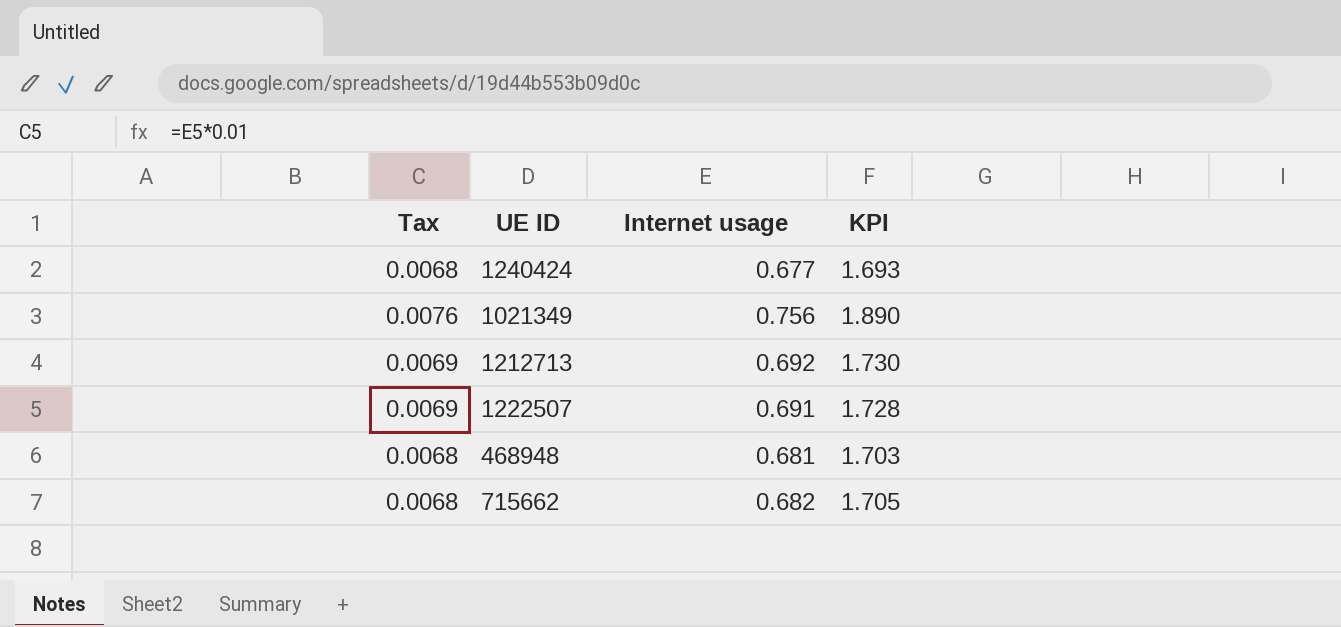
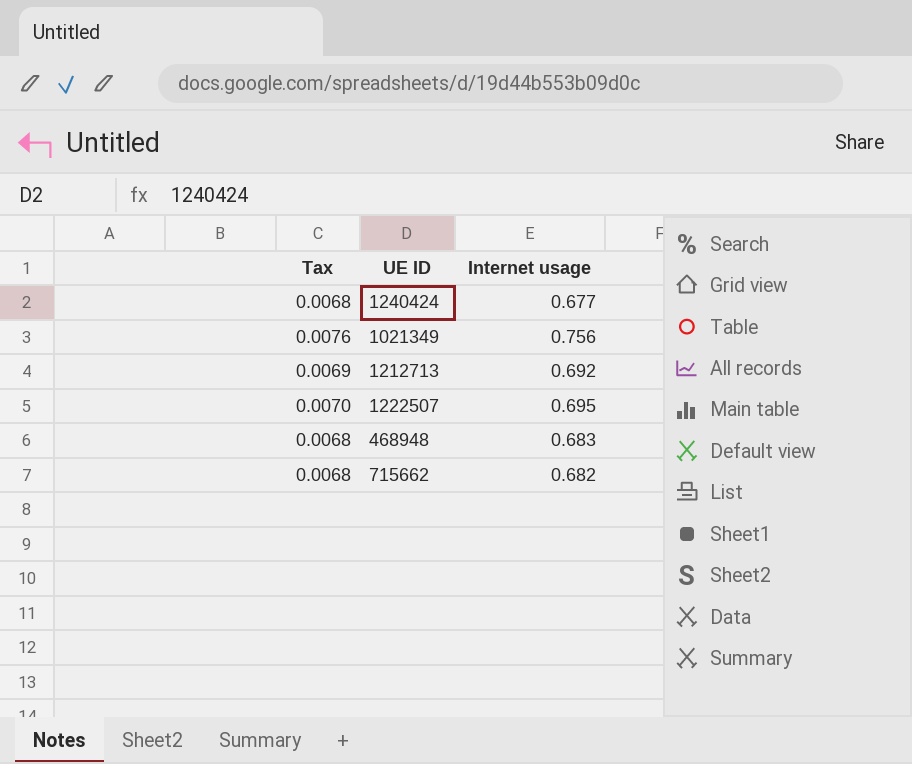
column KPI | formula: [Internet usage] * 2.5 -> none
1222507 | Tax: 0.0069 -> 0.0070
1222507 | Internet usage: 0.691 -> 0.695
468948 | Internet usage: 0.681 -> 0.683

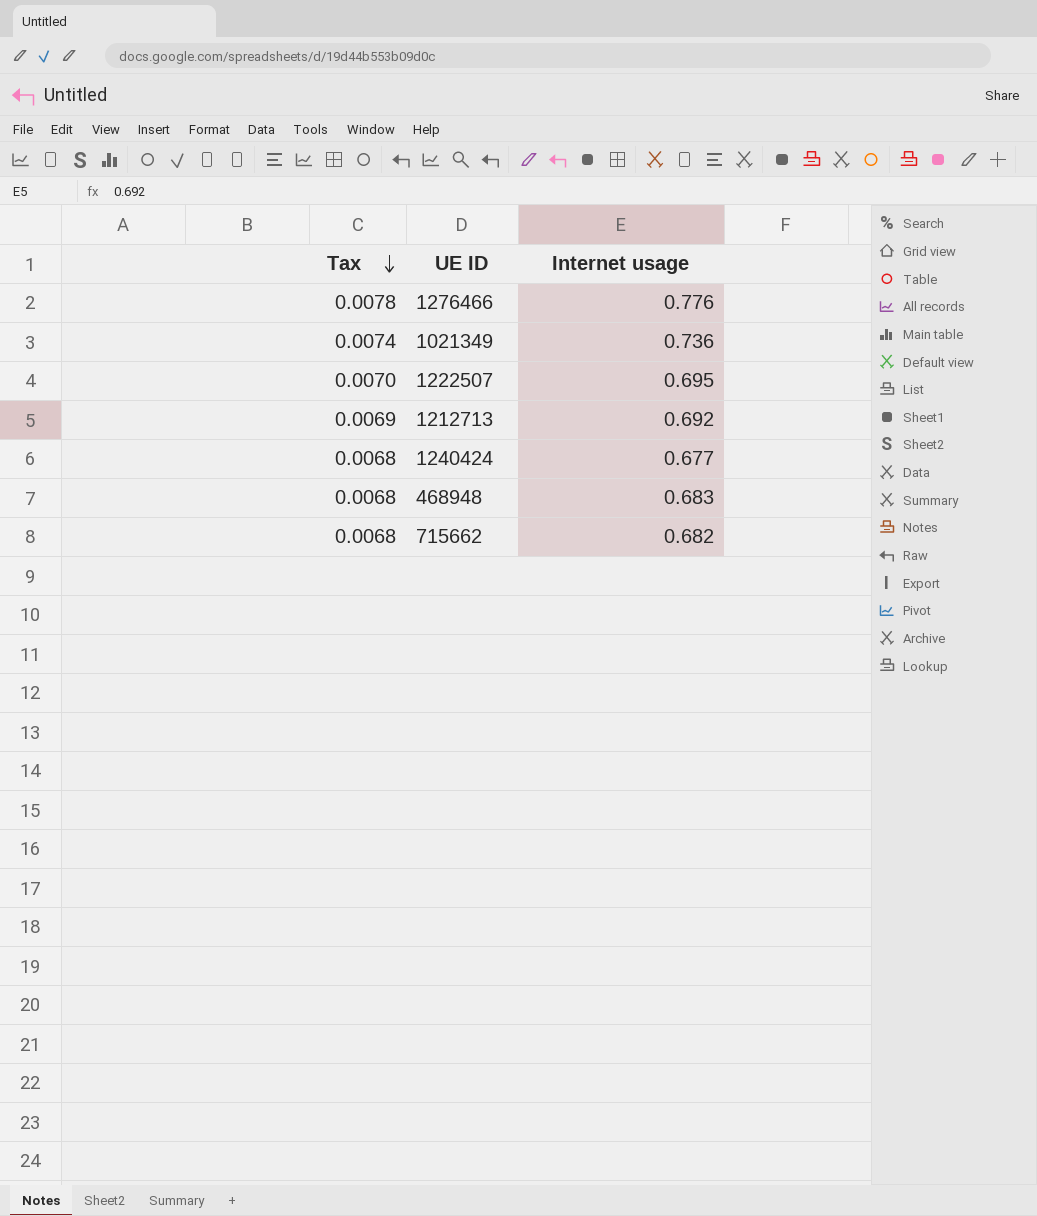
row order: none -> Tax descending
row 1276466: none -> 0.0078 | 0.776
1021349 | Tax: 0.0076 -> 0.0074
1021349 | Internet usage: 0.756 -> 0.736

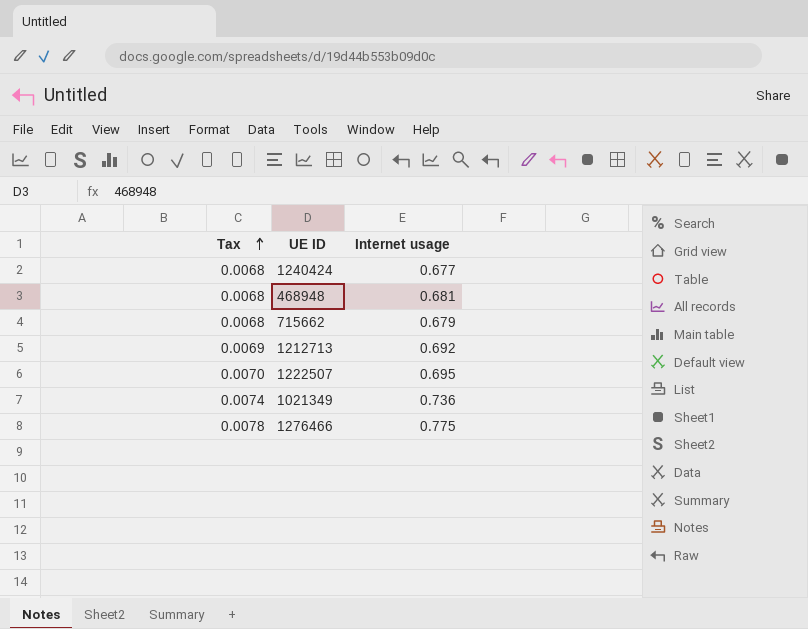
row order: Tax descending -> Tax ascending
468948 | Internet usage: 0.683 -> 0.681
715662 | Internet usage: 0.682 -> 0.679
1276466 | Internet usage: 0.776 -> 0.775

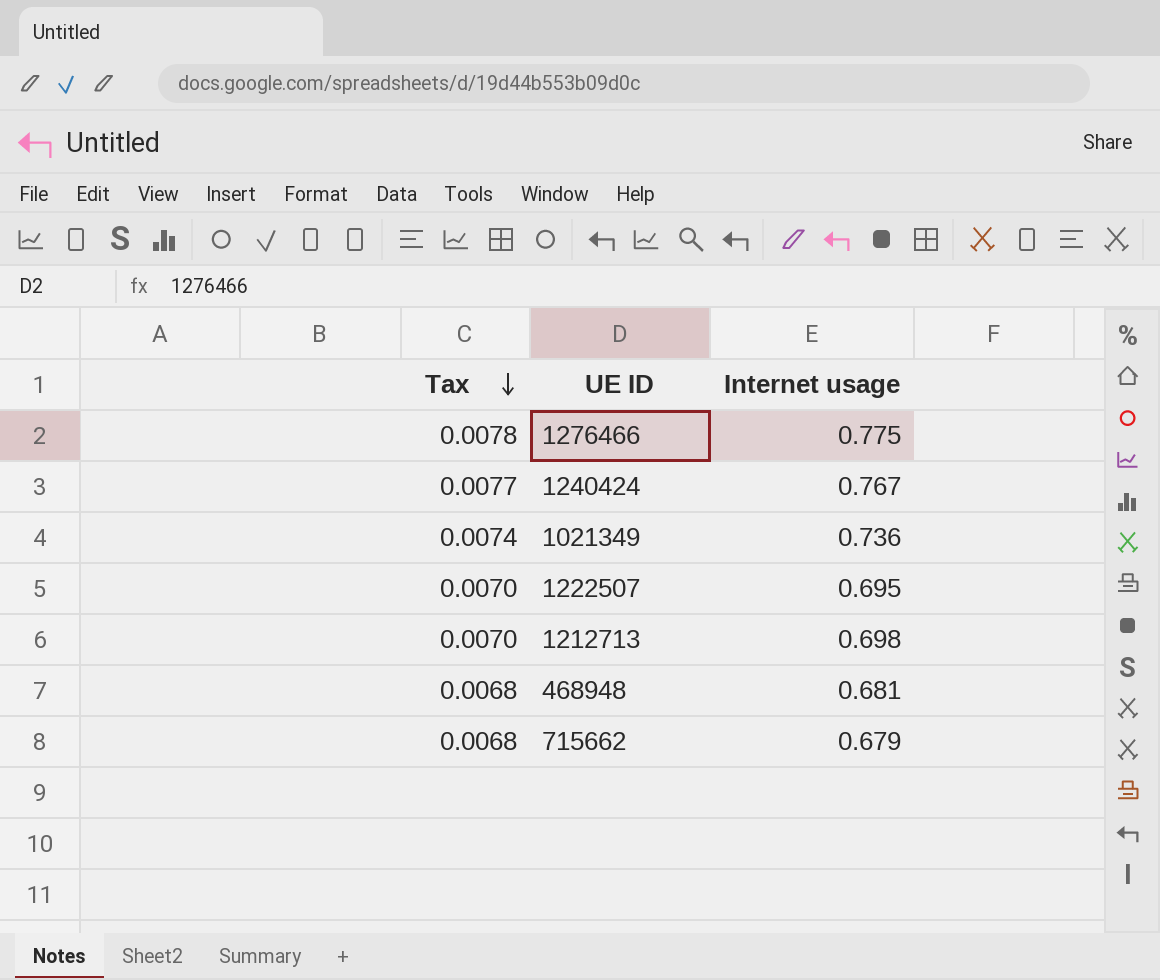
row order: Tax ascending -> Tax descending
1240424 | Tax: 0.0068 -> 0.0077
1240424 | Internet usage: 0.677 -> 0.767
1212713 | Tax: 0.0069 -> 0.0070
1212713 | Internet usage: 0.692 -> 0.698

